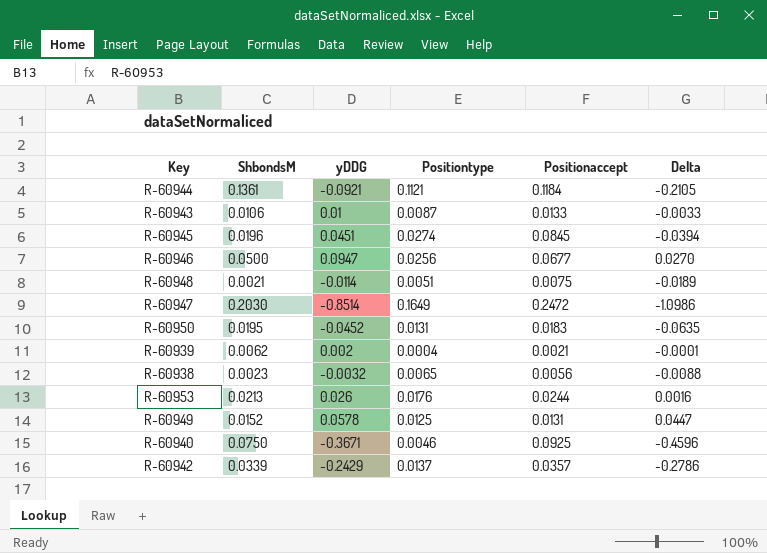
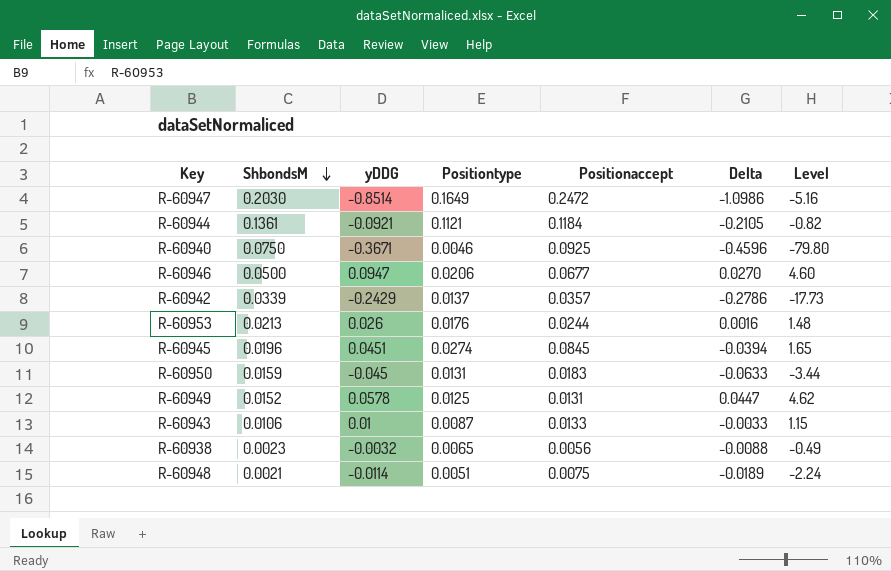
row order: none -> ShbondsM descending
column Level | formula: none -> [yDDG] / [Positiontype]
row R-60939: 0.0062 | 0.002 | 0.0004 | 0.0021 | -0.0001 -> none
R-60946 | Positiontype: 0.0256 -> 0.0206
R-60950 | ShbondsM: 0.0195 -> 0.0159
R-60950 | yDDG: -0.0452 -> -0.045
R-60950 | Delta: -0.0635 -> -0.0633

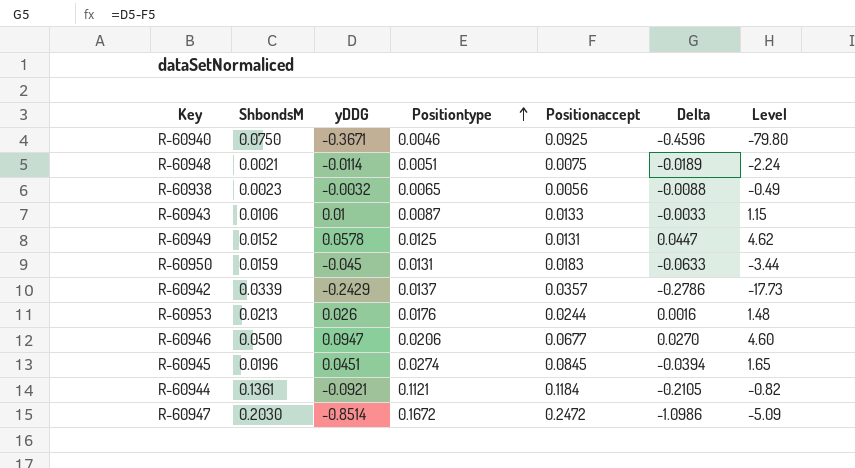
row order: ShbondsM descending -> Positiontype ascending
R-60947 | Positiontype: 0.1649 -> 0.1672
R-60947 | Level: -5.16 -> -5.09

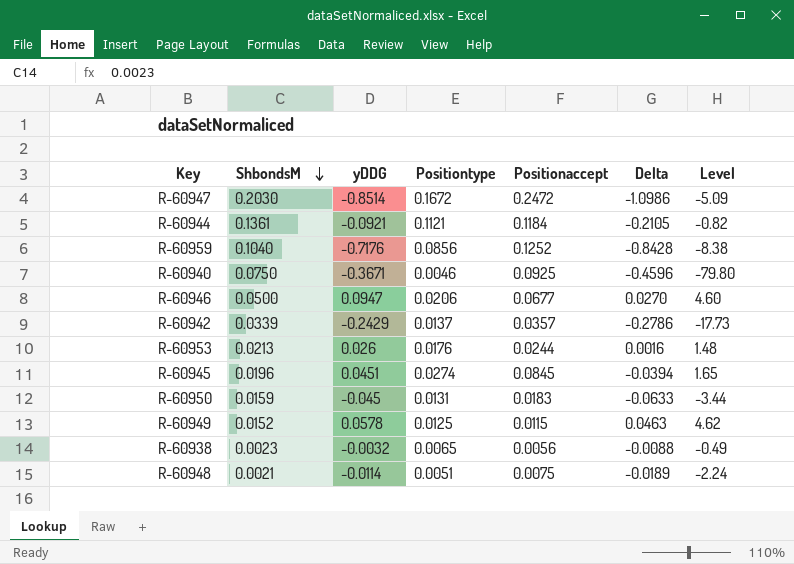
row order: Positiontype ascending -> ShbondsM descending
row R-60943: 0.0106 | 0.01 | 0.0087 | 0.0133 | -0.0033 | 1.15 -> none
row R-60959: none -> 0.1040 | -0.7176 | 0.0856 | 0.1252 | -0.8428 | -8.38
R-60949 | Positionaccept: 0.0131 -> 0.0115
R-60949 | Delta: 0.0447 -> 0.0463

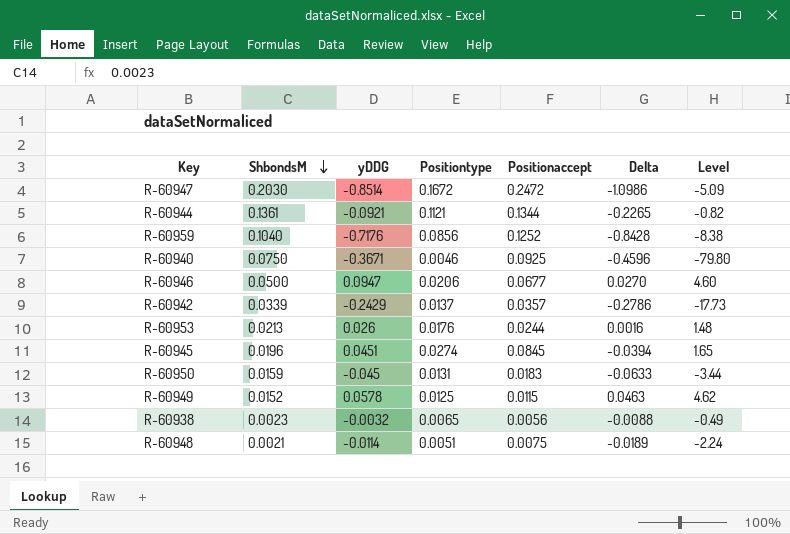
R-60944 | Positionaccept: 0.1184 -> 0.1344
R-60944 | Delta: -0.2105 -> -0.2265

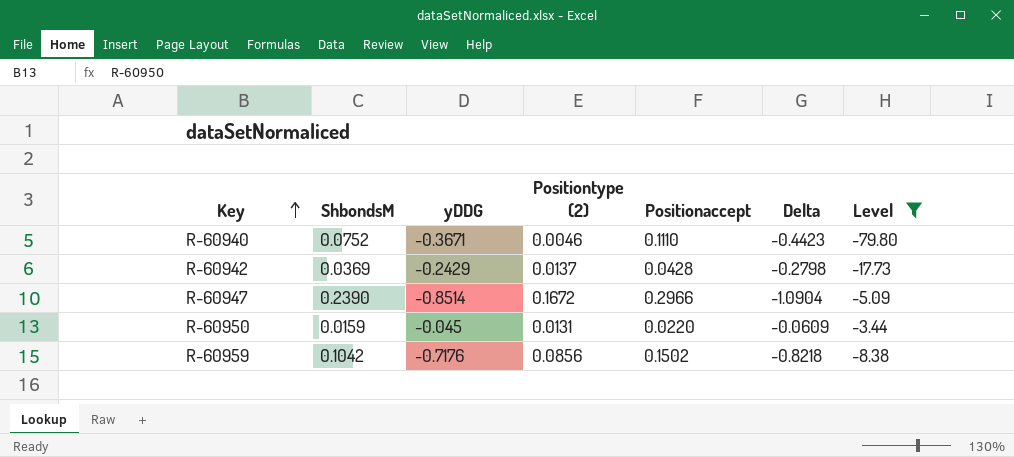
filter: none -> Level <= -3.44
row order: ShbondsM descending -> Key ascending
column name: Positiontype -> Positiontype (2)
column Delta | formula: [yDDG] - [Positionaccept] -> [yDDG] - [ShbondsM]
R-60940 | ShbondsM: 0.0750 -> 0.0752
R-60940 | Positionaccept: 0.0925 -> 0.1110
R-60942 | ShbondsM: 0.0339 -> 0.0369
R-60942 | Positionaccept: 0.0357 -> 0.0428
R-60947 | ShbondsM: 0.2030 -> 0.2390
R-60947 | Positionaccept: 0.2472 -> 0.2966
R-60950 | Positionaccept: 0.0183 -> 0.0220
R-60959 | ShbondsM: 0.1040 -> 0.1042
R-60959 | Positionaccept: 0.1252 -> 0.1502

